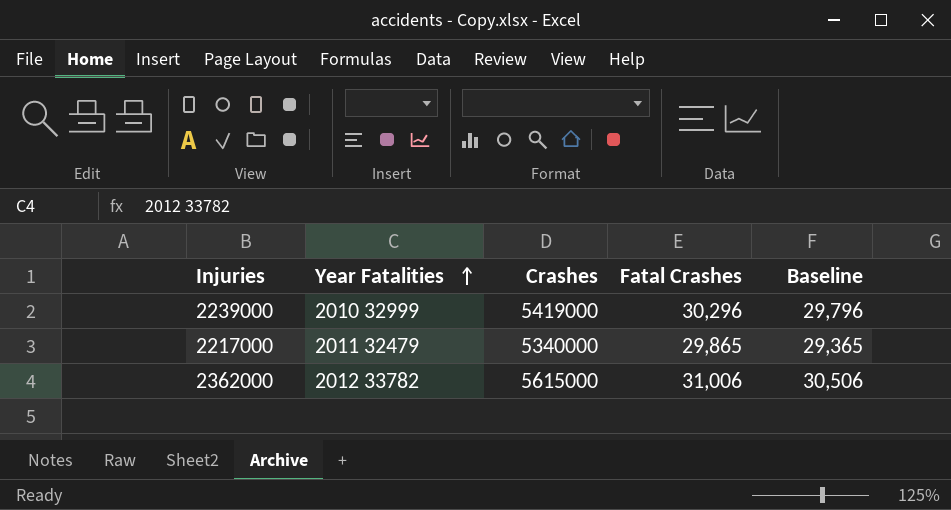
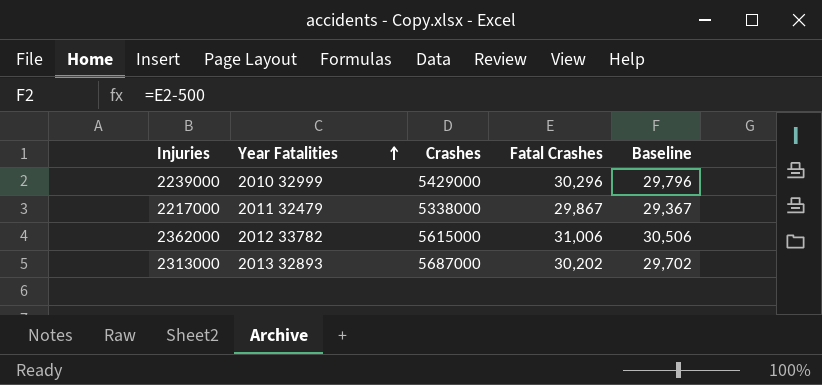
2239000 | Crashes: 5419000 -> 5429000
2217000 | Crashes: 5340000 -> 5338000
2217000 | Fatal Crashes: 29,865 -> 29,867
2217000 | Baseline: 29,365 -> 29,367
row 2313000: none -> 2013 32893 | 5687000 | 30,202 | 29,702

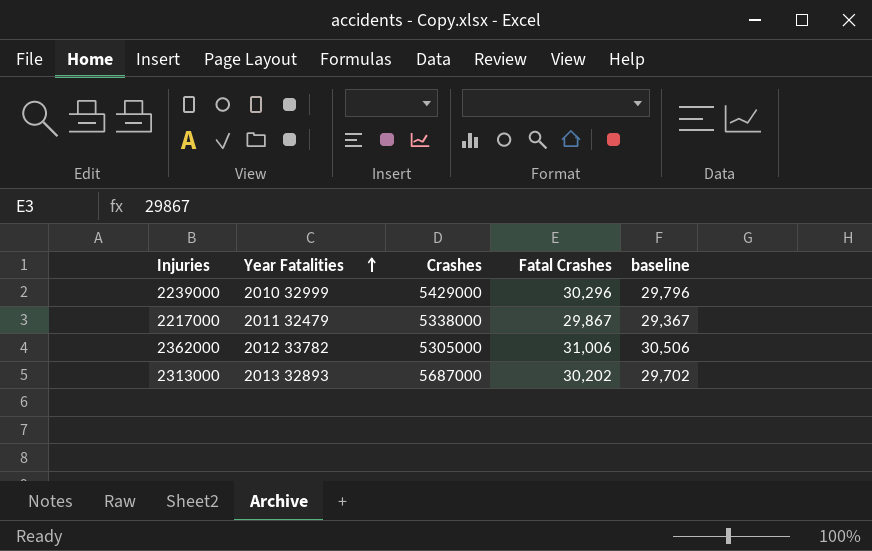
column name: Baseline -> baseline
2362000 | Crashes: 5615000 -> 5305000

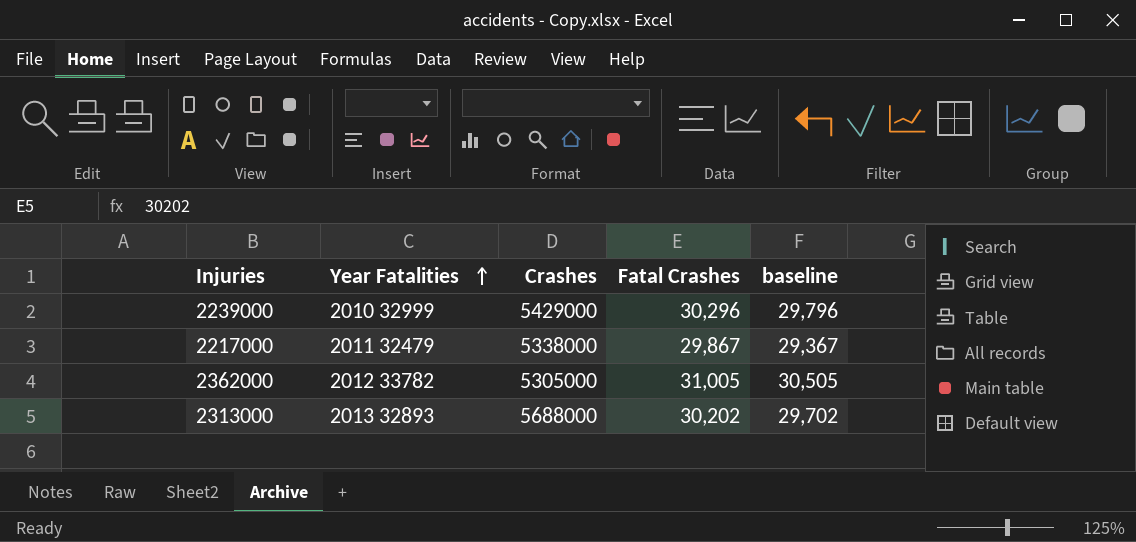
2362000 | Fatal Crashes: 31,006 -> 31,005
2362000 | baseline: 30,506 -> 30,505
2313000 | Crashes: 5687000 -> 5688000

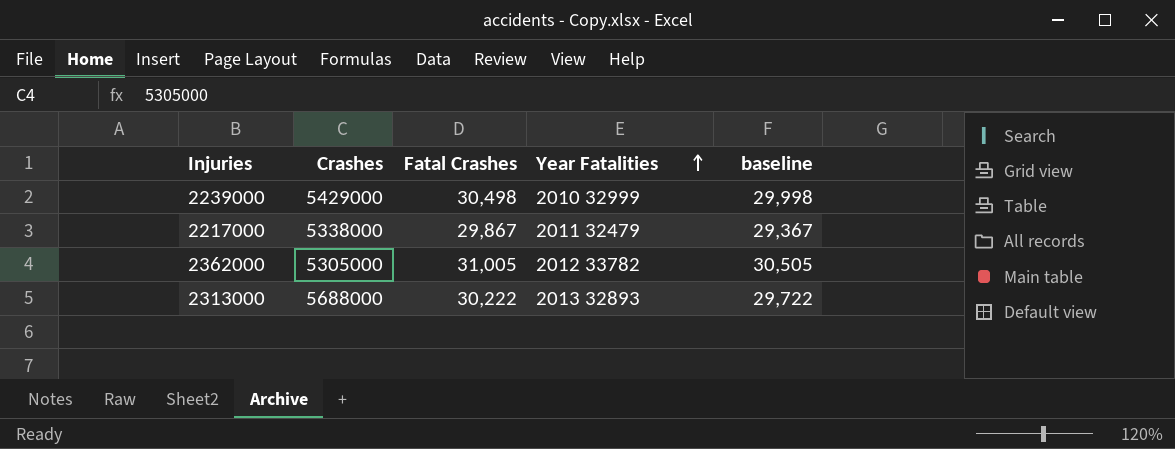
column Year Fatalities | position: 2 -> 4
2239000 | Fatal Crashes: 30,296 -> 30,498
2239000 | baseline: 29,796 -> 29,998
2313000 | Fatal Crashes: 30,202 -> 30,222
2313000 | baseline: 29,702 -> 29,722

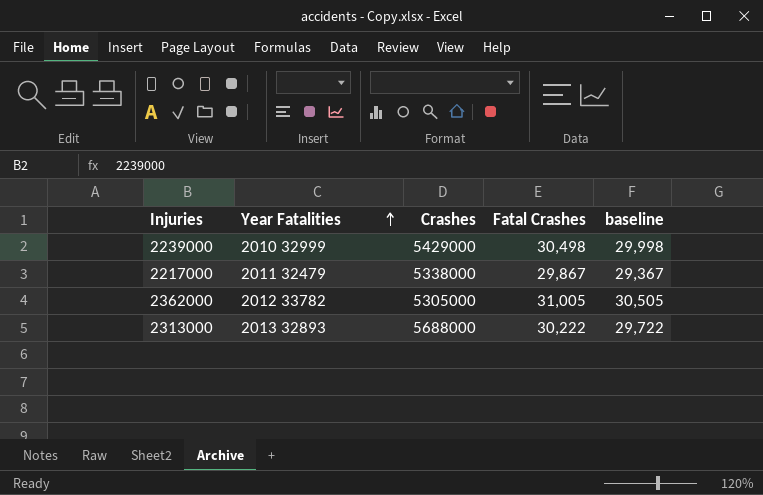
column Year Fatalities | position: 4 -> 2

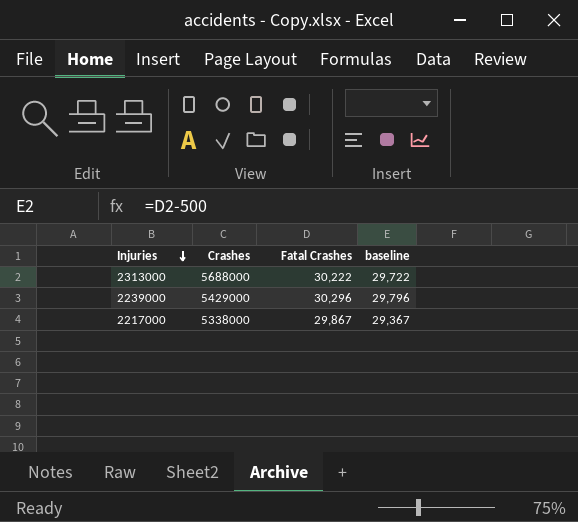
row order: Year Fatalities ascending -> Injuries descending
column Year Fatalities | position: 2 -> none
row 2362000: 2012 33782 | 5305000 | 31,005 | 30,505 -> none
2239000 | Fatal Crashes: 30,498 -> 30,296
2239000 | baseline: 29,998 -> 29,796

